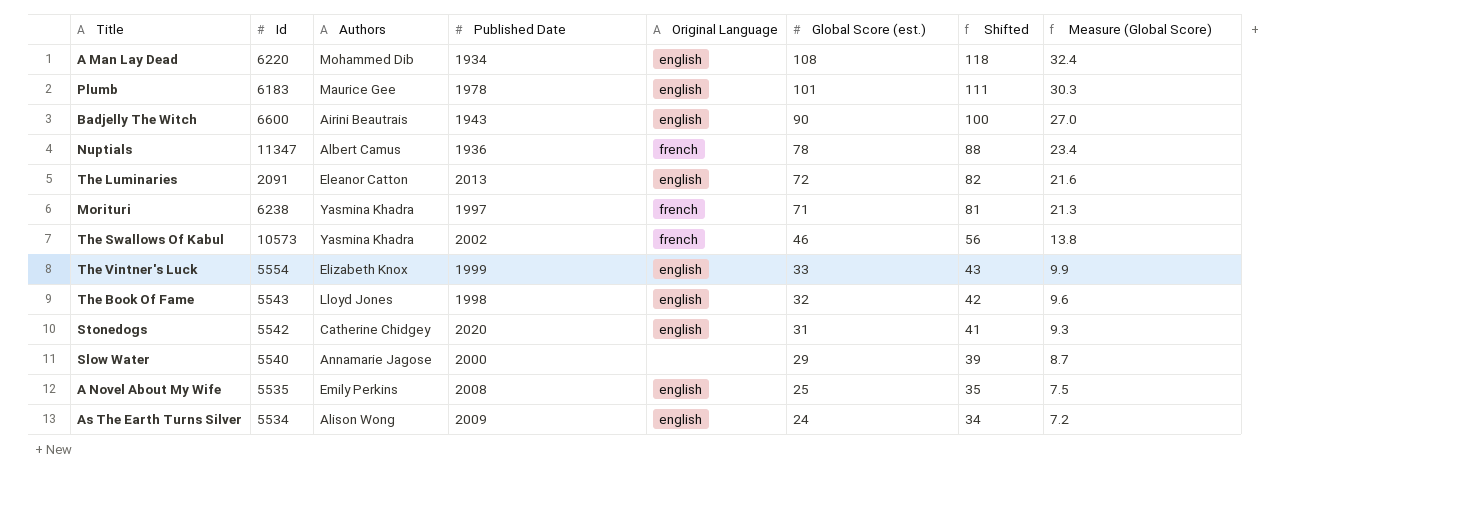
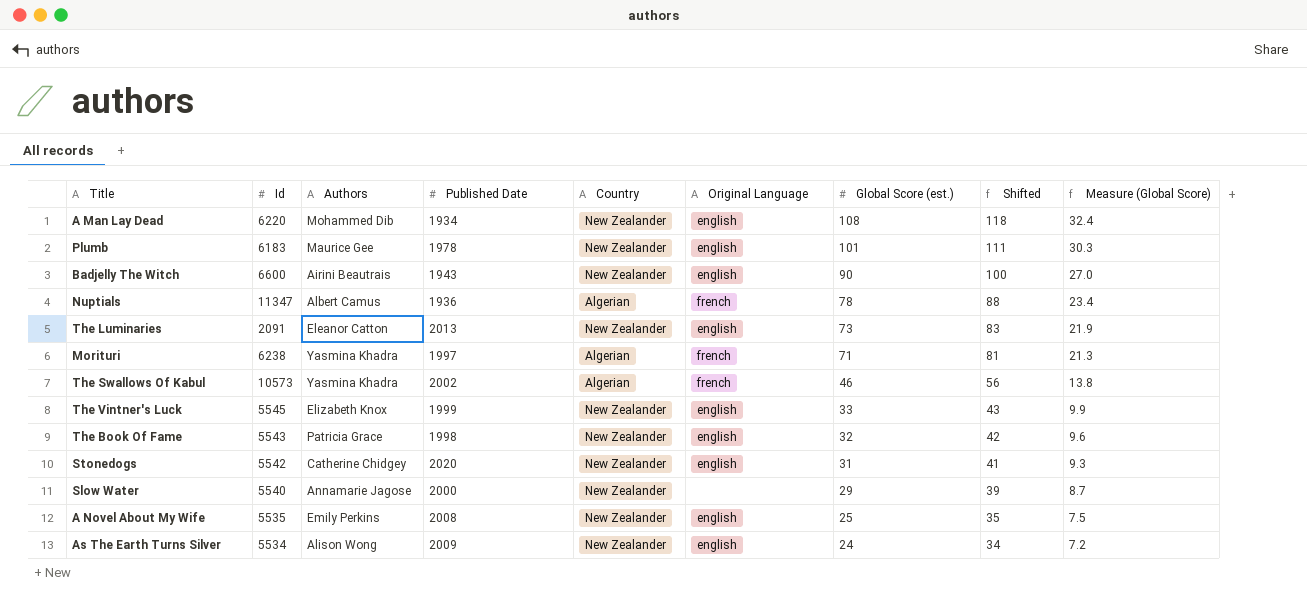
column Country | position: none -> 5
The Luminaries | Global Score (est.): 72 -> 73
The Luminaries | Shifted: 82 -> 83
The Luminaries | Measure (Global Score): 21.6 -> 21.9
The Vintner's Luck | Id: 5554 -> 5545
The Book Of Fame | Authors: Lloyd Jones -> Patricia Grace

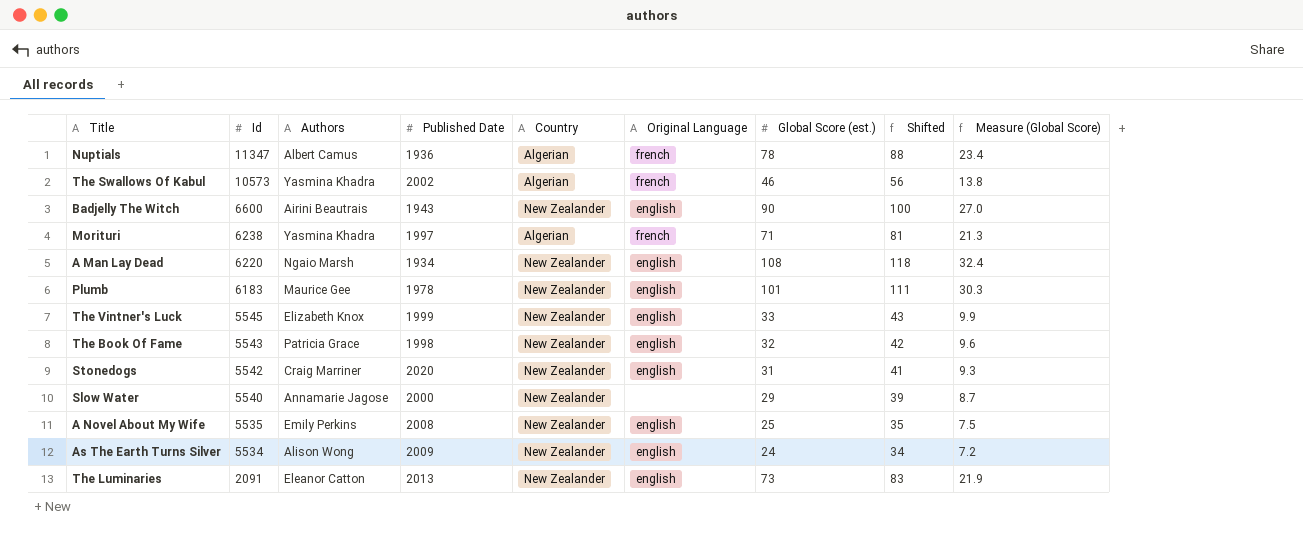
row order: Global Score (est.) descending -> Id descending
A Man Lay Dead | Authors: Mohammed Dib -> Ngaio Marsh
Stonedogs | Authors: Catherine Chidgey -> Craig Marriner

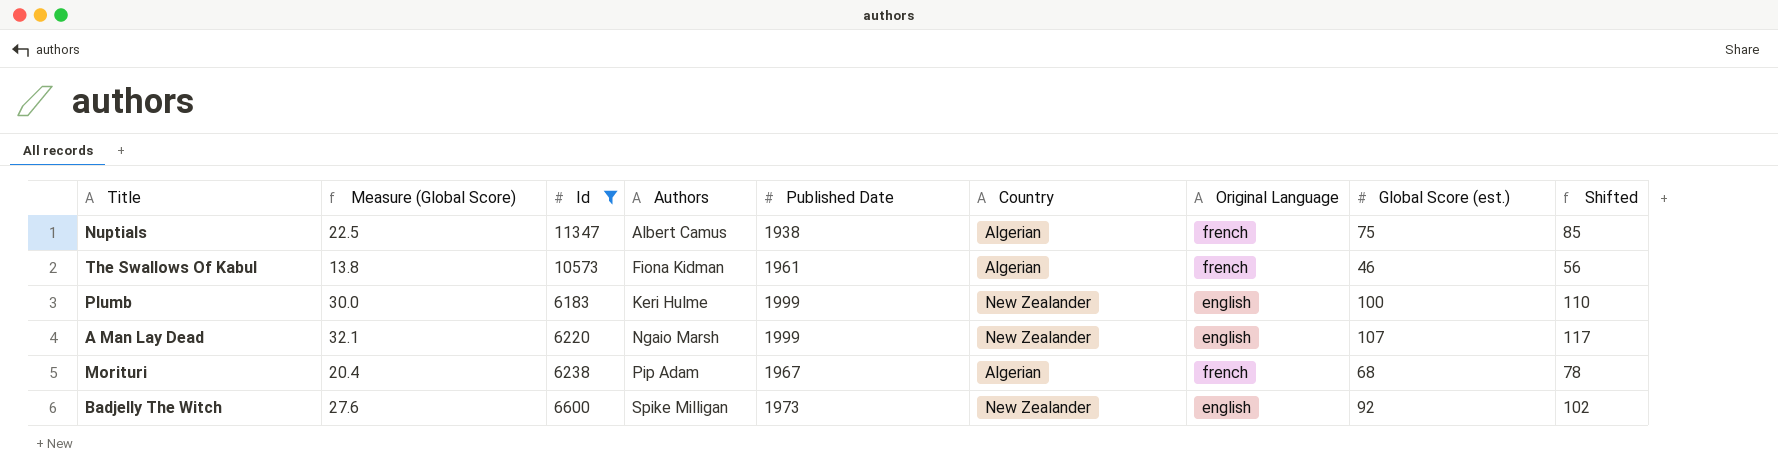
filter: none -> Id >= 6183
row order: Id descending -> Authors ascending
column Measure (Global Score) | position: 9 -> 2
Nuptials | Measure (Global Score): 23.4 -> 22.5
Nuptials | Published Date: 1936 -> 1938
Nuptials | Global Score (est.): 78 -> 75
Nuptials | Shifted: 88 -> 85
The Swallows Of Kabul | Authors: Yasmina Khadra -> Fiona Kidman
The Swallows Of Kabul | Published Date: 2002 -> 1961
Plumb | Measure (Global Score): 30.3 -> 30.0
Plumb | Authors: Maurice Gee -> Keri Hulme
Plumb | Published Date: 1978 -> 1999
Plumb | Global Score (est.): 101 -> 100
Plumb | Shifted: 111 -> 110
A Man Lay Dead | Measure (Global Score): 32.4 -> 32.1
A Man Lay Dead | Published Date: 1934 -> 1999
A Man Lay Dead | Global Score (est.): 108 -> 107
A Man Lay Dead | Shifted: 118 -> 117
Morituri | Measure (Global Score): 21.3 -> 20.4
Morituri | Authors: Yasmina Khadra -> Pip Adam
Morituri | Published Date: 1997 -> 1967
Morituri | Global Score (est.): 71 -> 68
Morituri | Shifted: 81 -> 78
Badjelly The Witch | Measure (Global Score): 27.0 -> 27.6
Badjelly The Witch | Authors: Airini Beautrais -> Spike Milligan
Badjelly The Witch | Published Date: 1943 -> 1973
Badjelly The Witch | Global Score (est.): 90 -> 92
Badjelly The Witch | Shifted: 100 -> 102

